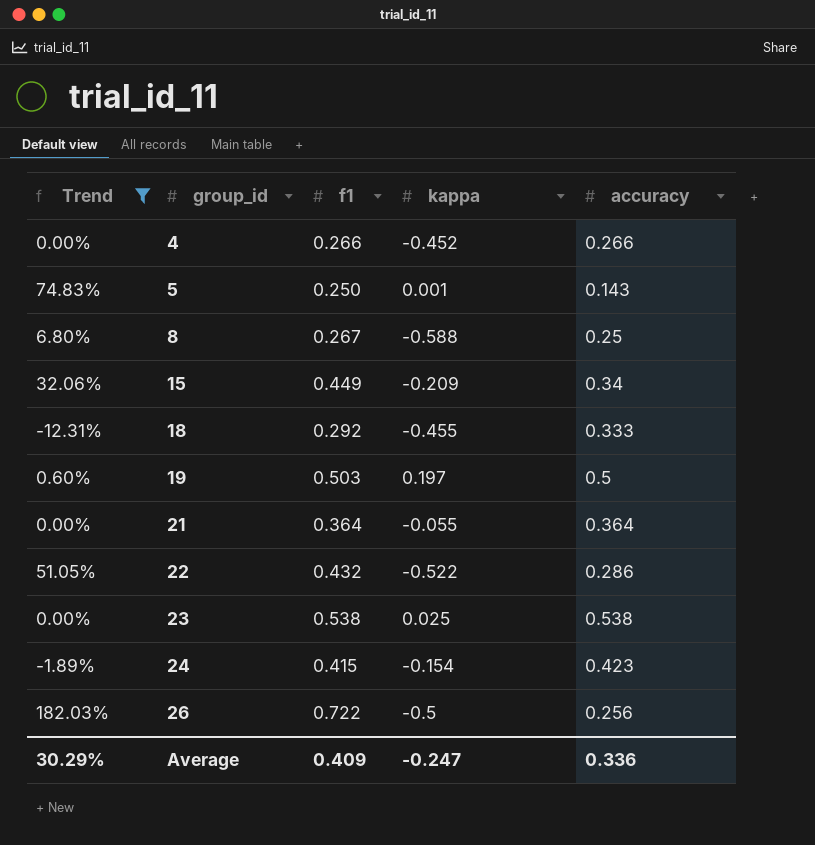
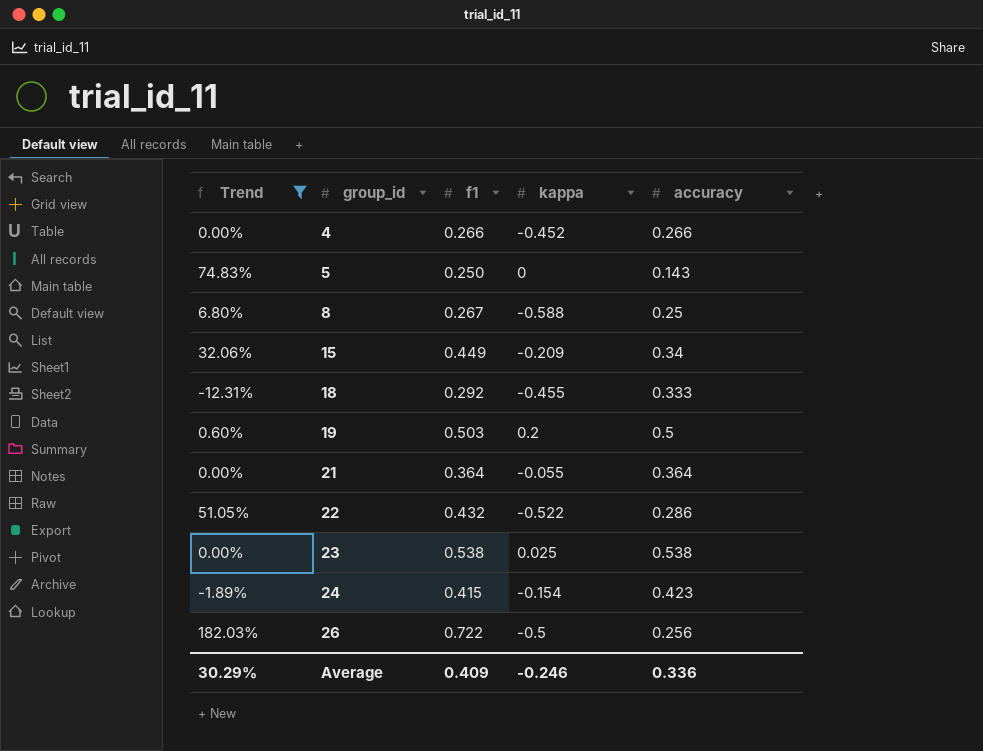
5 | kappa: 0.001 -> 0
19 | kappa: 0.197 -> 0.2
Average | kappa: -0.247 -> -0.246

